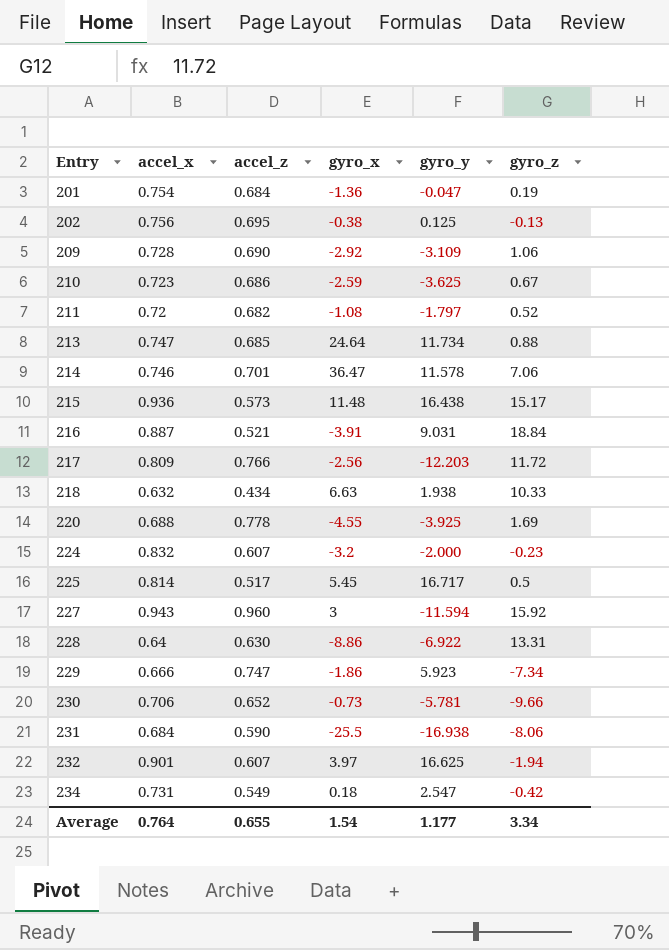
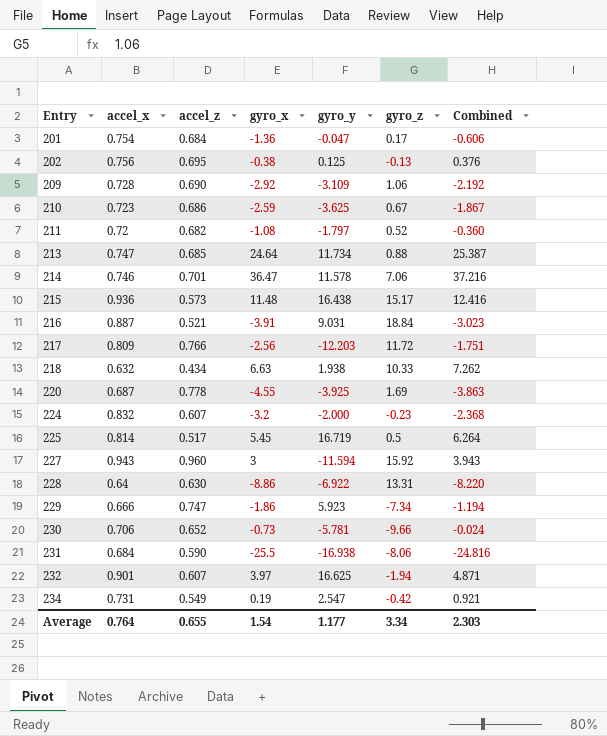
column Combined | formula: none -> [accel_x] + [gyro_x]
201 | gyro_z: 0.19 -> 0.17
220 | accel_x: 0.688 -> 0.687
225 | gyro_y: 16.717 -> 16.719
234 | gyro_x: 0.18 -> 0.19

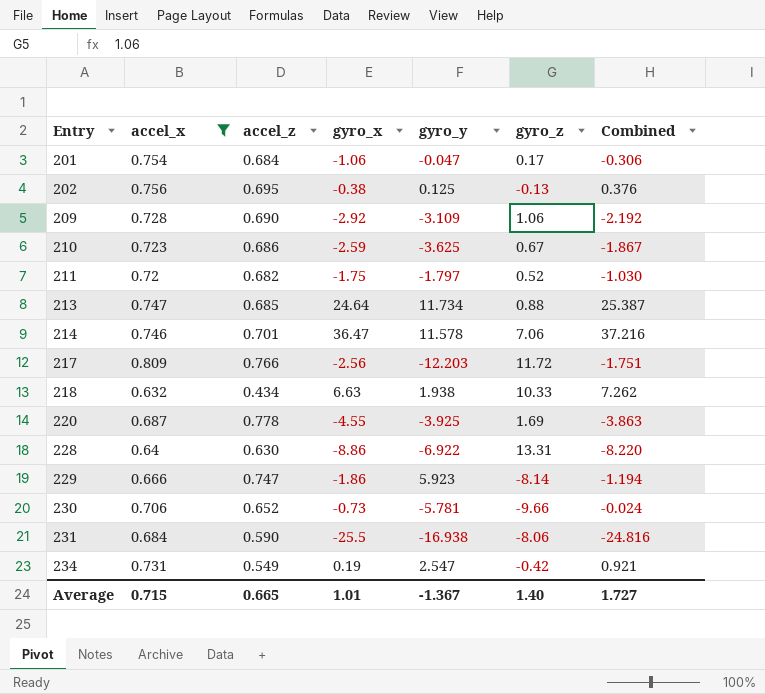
filter: none -> accel_x <= 0.809
201 | gyro_x: -1.36 -> -1.06
201 | Combined: -0.606 -> -0.306
211 | gyro_x: -1.08 -> -1.75
211 | Combined: -0.360 -> -1.030
229 | gyro_z: -7.34 -> -8.14
Average | accel_x: 0.764 -> 0.715
Average | accel_z: 0.655 -> 0.665
Average | gyro_x: 1.54 -> 1.01
Average | gyro_y: 1.177 -> -1.367
Average | gyro_z: 3.34 -> 1.40
Average | Combined: 2.303 -> 1.727

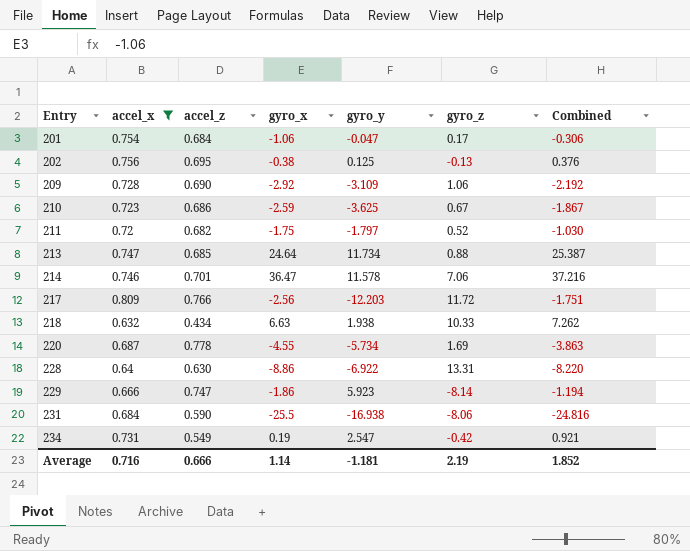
row 230: 0.706 | 0.652 | -0.73 | -5.781 | -9.66 | -0.024 -> none
220 | gyro_y: -3.925 -> -5.734
Average | accel_x: 0.715 -> 0.716
Average | accel_z: 0.665 -> 0.666
Average | gyro_x: 1.01 -> 1.14
Average | gyro_y: -1.367 -> -1.181
Average | gyro_z: 1.40 -> 2.19
Average | Combined: 1.727 -> 1.852

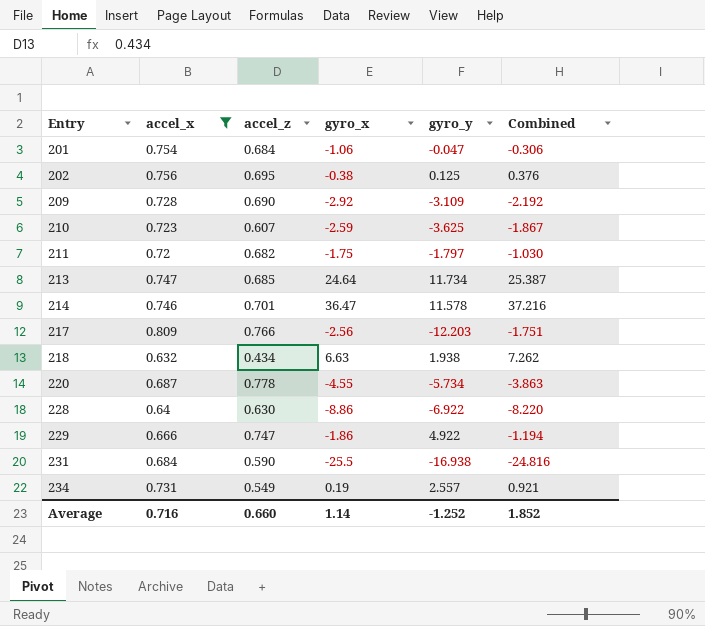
column gyro_z | position: 6 -> none
210 | accel_z: 0.686 -> 0.607
229 | gyro_y: 5.923 -> 4.922
234 | gyro_y: 2.547 -> 2.557
Average | accel_z: 0.666 -> 0.660
Average | gyro_y: -1.181 -> -1.252

